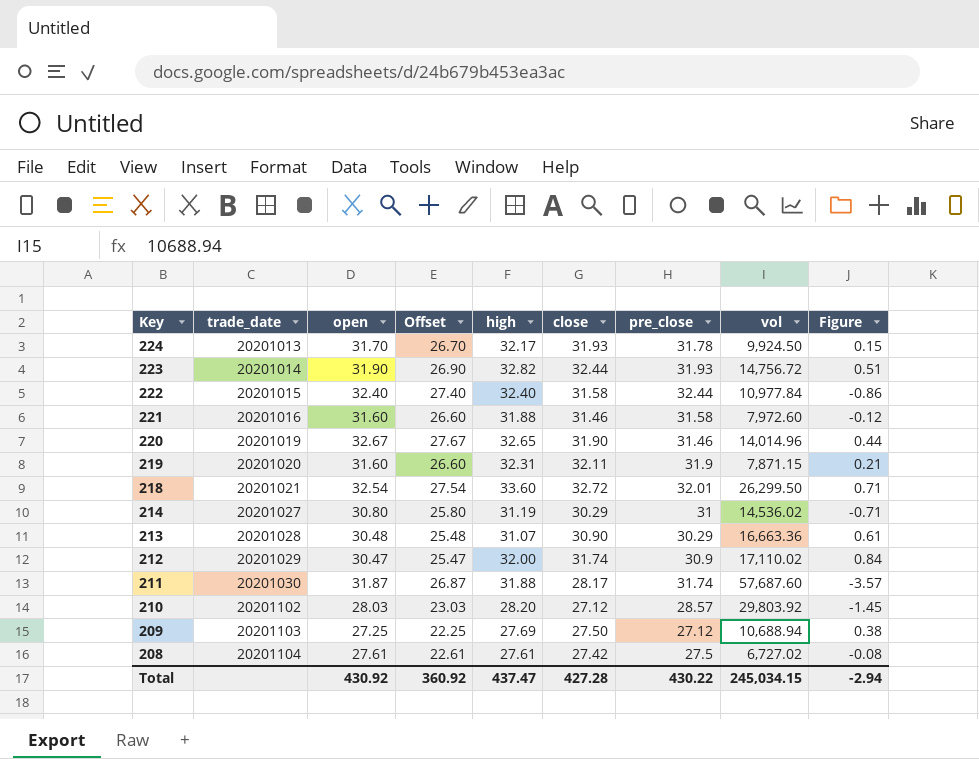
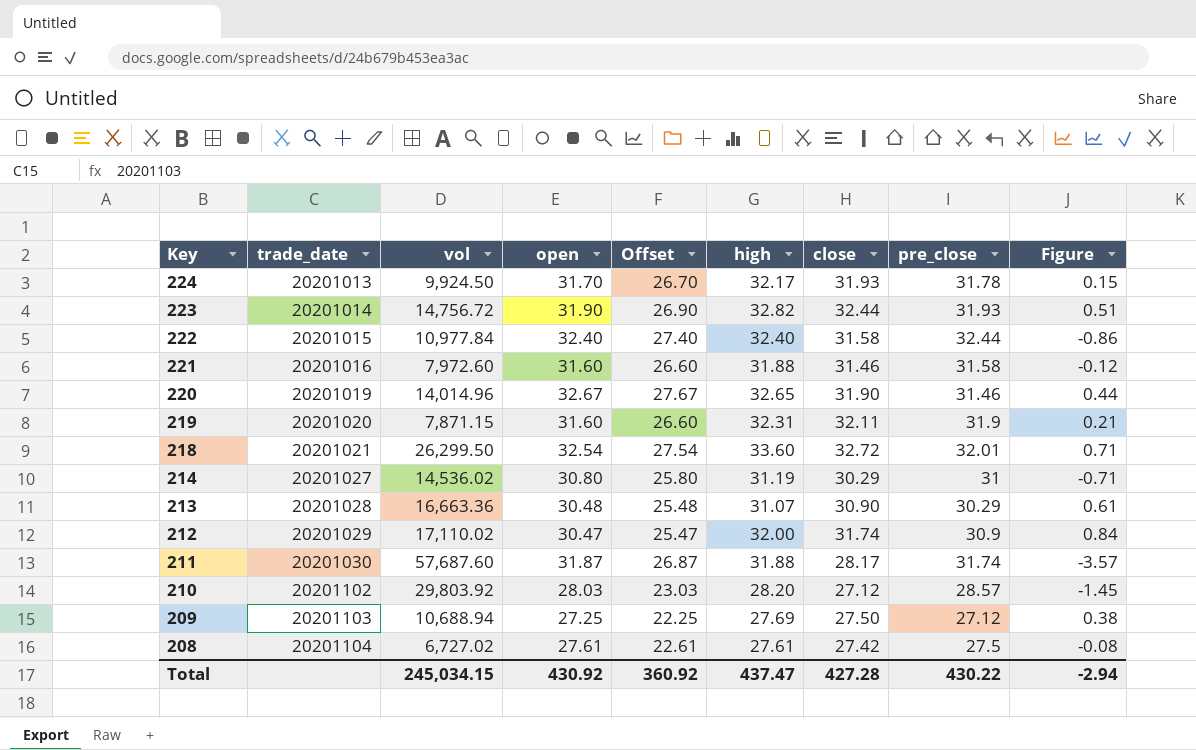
column vol | position: 8 -> 3

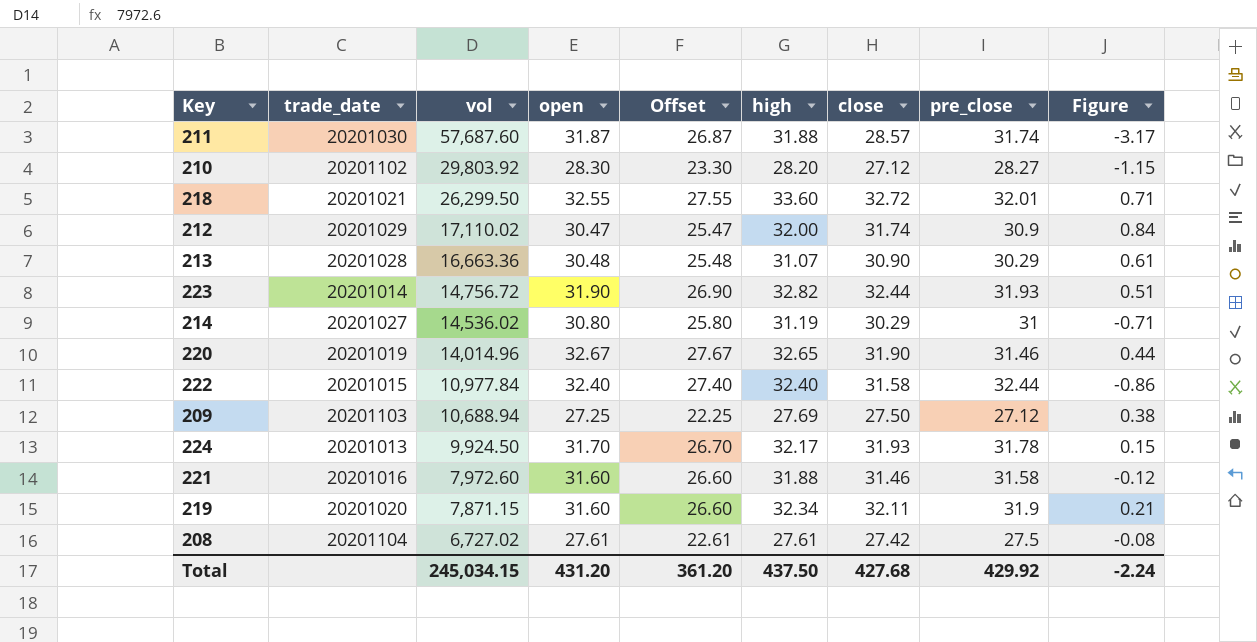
row order: Key descending -> vol descending
211 | close: 28.17 -> 28.57
211 | Figure: -3.57 -> -3.17
210 | open: 28.03 -> 28.30
210 | Offset: 23.03 -> 23.30
210 | pre_close: 28.57 -> 28.27
210 | Figure: -1.45 -> -1.15
218 | open: 32.54 -> 32.55
218 | Offset: 27.54 -> 27.55
219 | high: 32.31 -> 32.34
Total | open: 430.92 -> 431.20
Total | Offset: 360.92 -> 361.20
Total | high: 437.47 -> 437.50
Total | close: 427.28 -> 427.68
Total | pre_close: 430.22 -> 429.92
Total | Figure: -2.94 -> -2.24

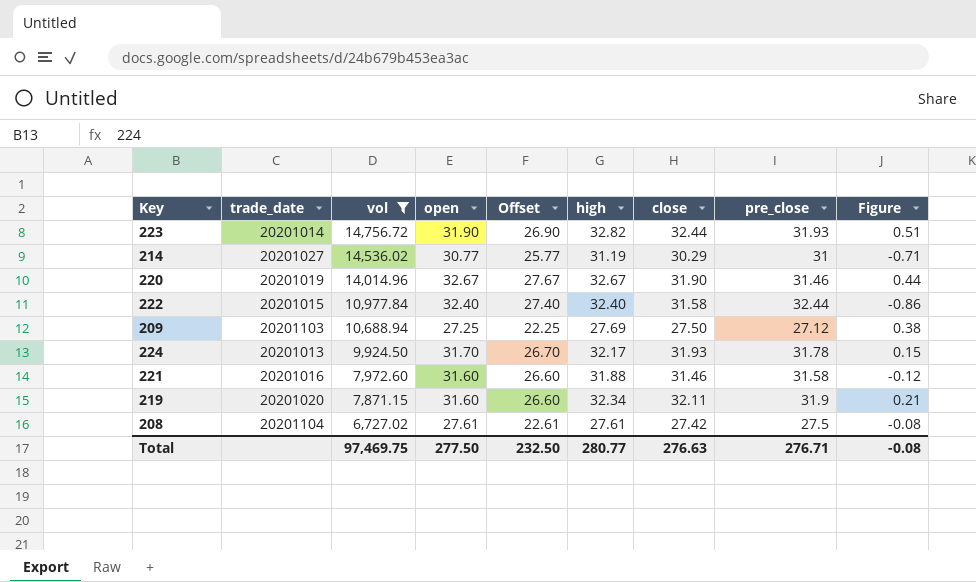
filter: none -> vol <= 14,756.72
214 | open: 30.80 -> 30.77
214 | Offset: 25.80 -> 25.77
220 | high: 32.65 -> 32.67
Total | vol: 245,034.15 -> 97,469.75
Total | open: 431.20 -> 277.50
Total | Offset: 361.20 -> 232.50
Total | high: 437.50 -> 280.77
Total | close: 427.68 -> 276.63
Total | pre_close: 429.92 -> 276.71
Total | Figure: -2.24 -> -0.08

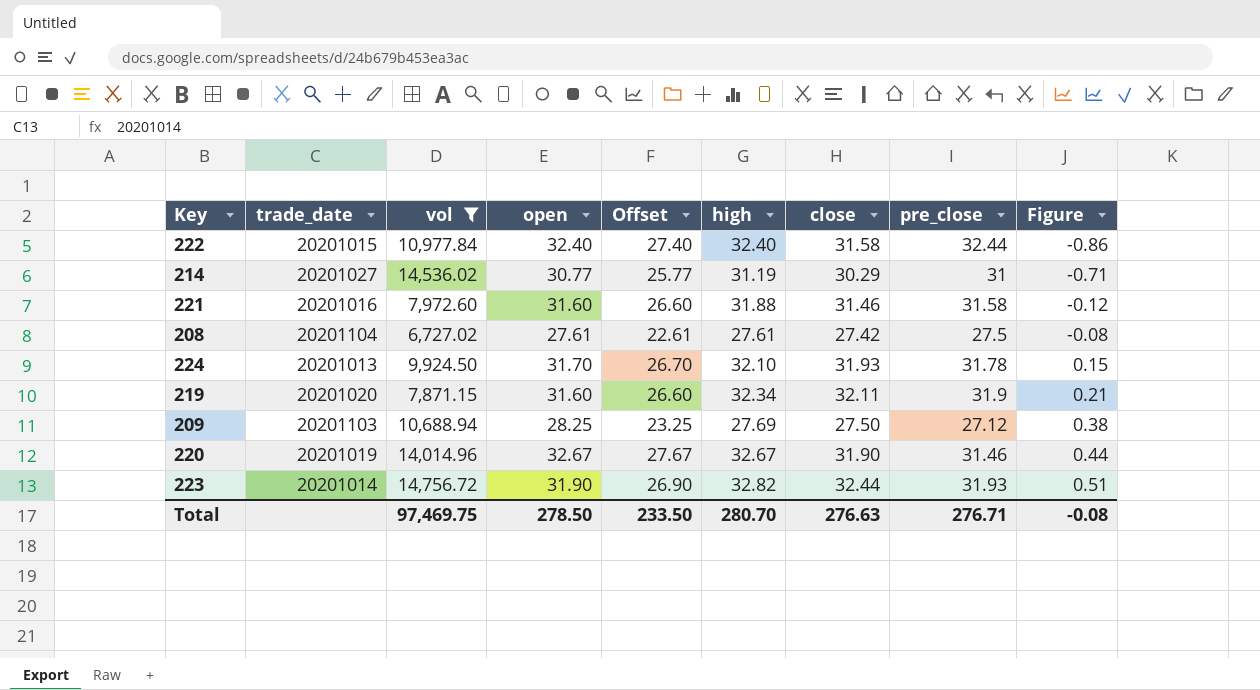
row order: vol descending -> Figure ascending
224 | high: 32.17 -> 32.10
209 | open: 27.25 -> 28.25
209 | Offset: 22.25 -> 23.25
Total | open: 277.50 -> 278.50
Total | Offset: 232.50 -> 233.50
Total | high: 280.77 -> 280.70

